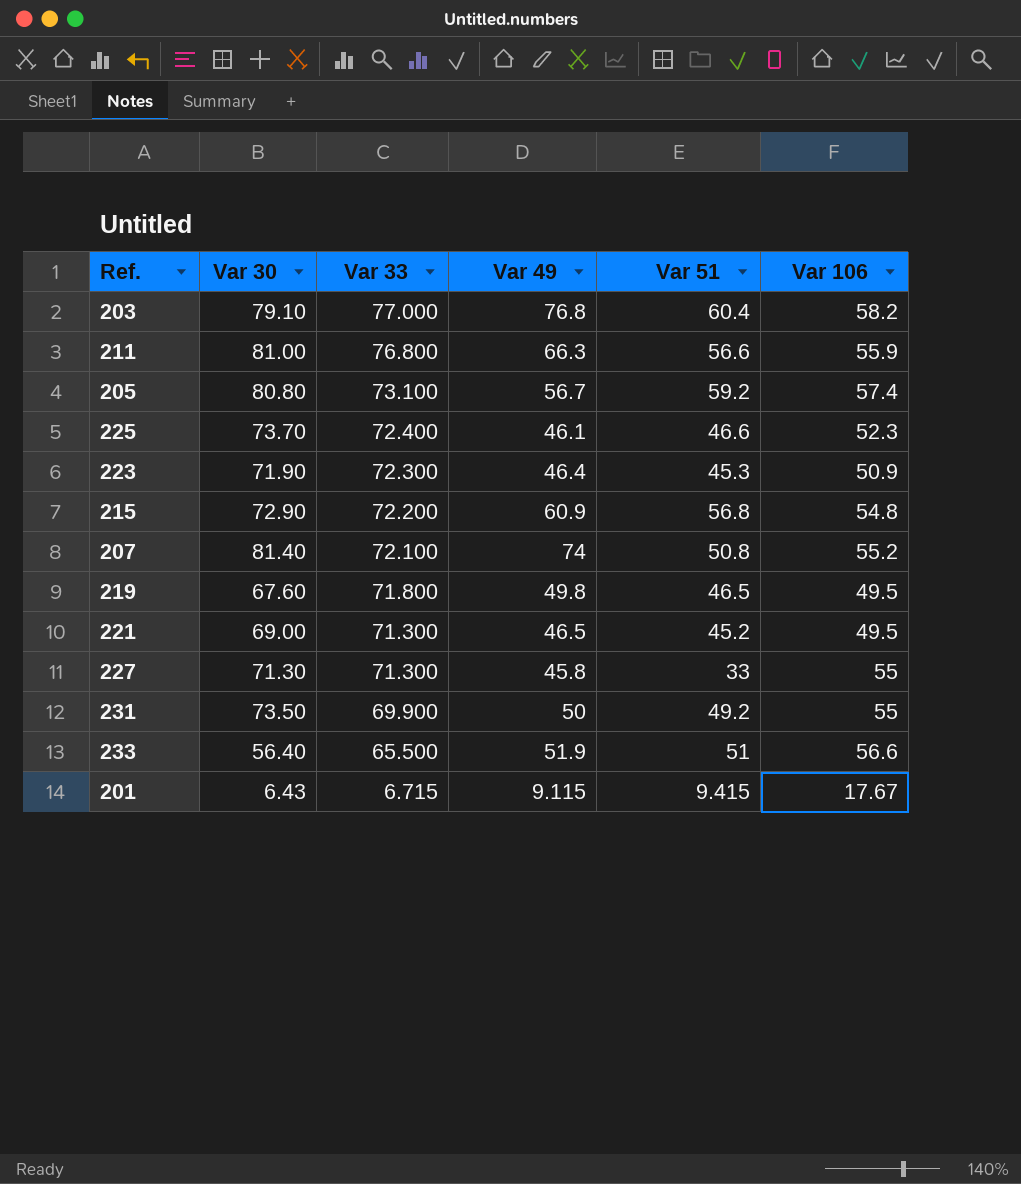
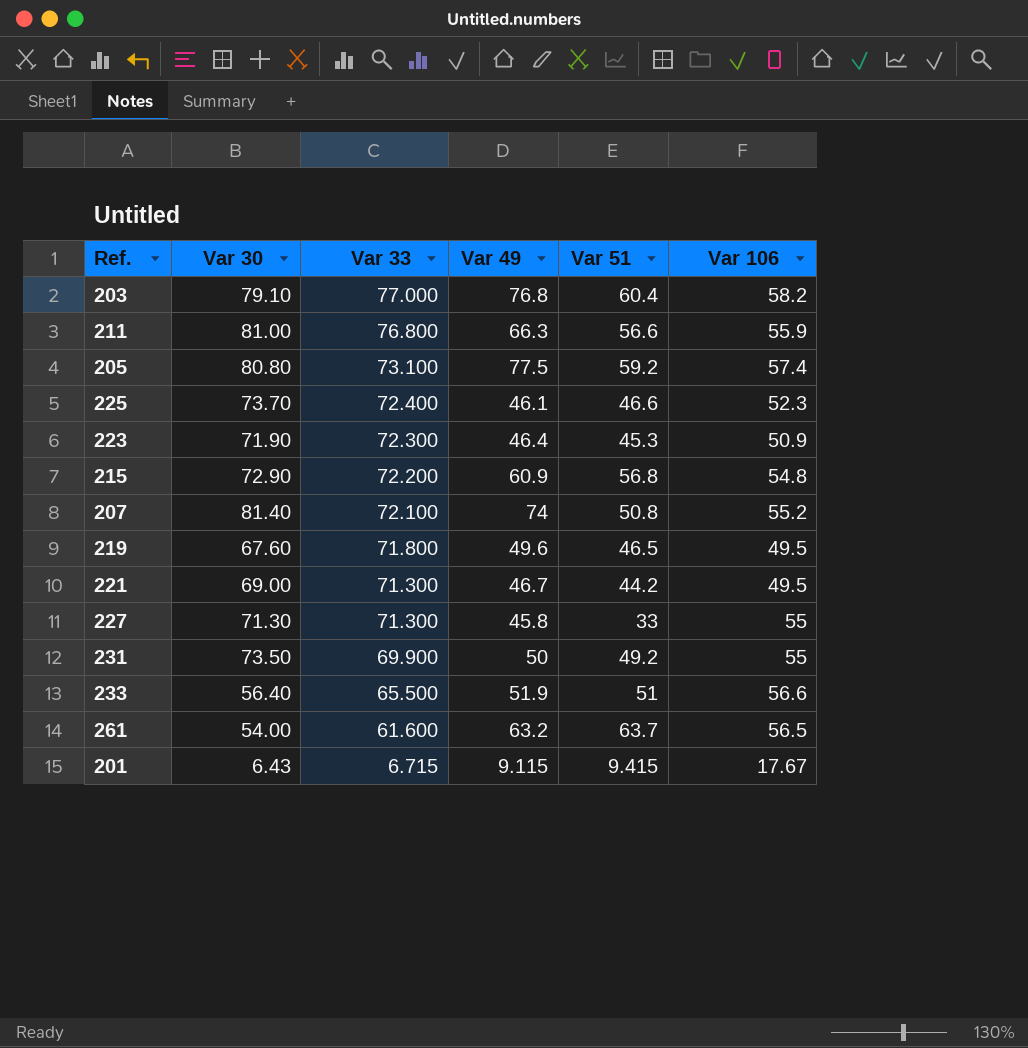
205 | Var 49: 56.7 -> 77.5
219 | Var 49: 49.8 -> 49.6
221 | Var 49: 46.5 -> 46.7
221 | Var 51: 45.2 -> 44.2
row 261: none -> 54.00 | 61.600 | 63.2 | 63.7 | 56.5

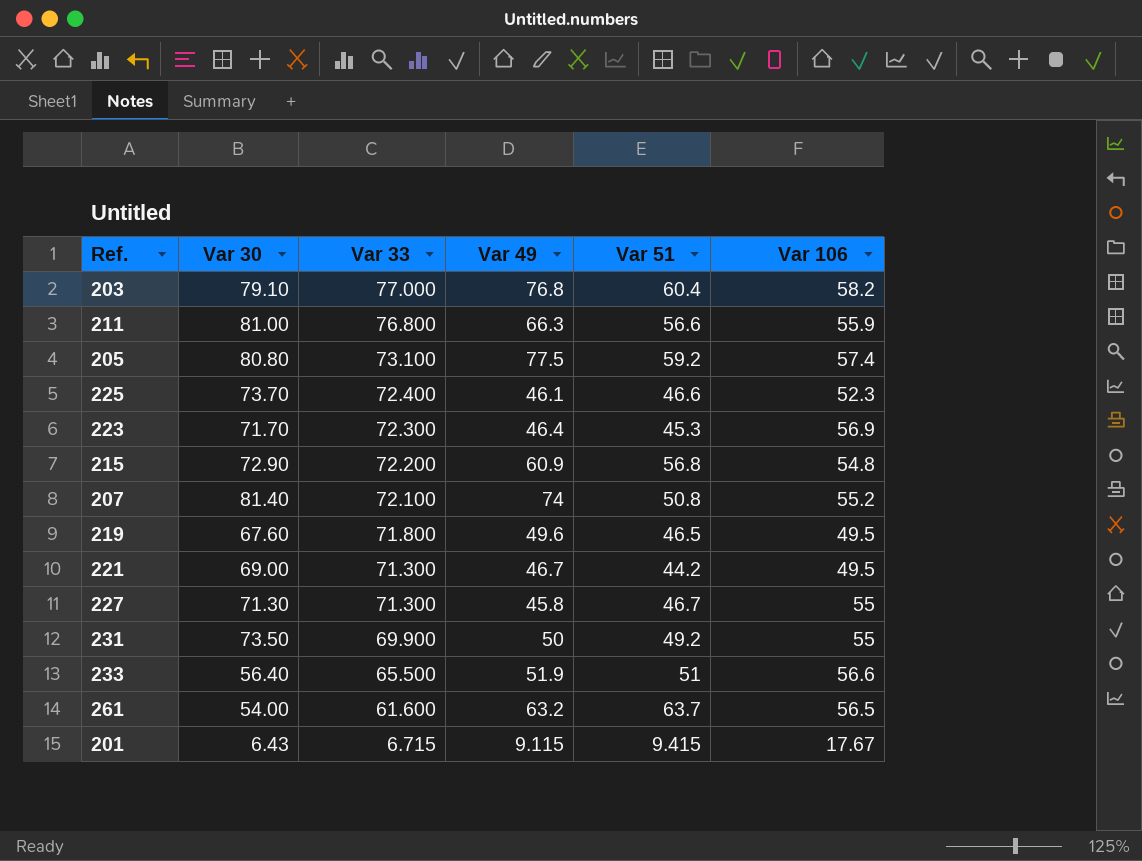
223 | Var 30: 71.90 -> 71.70
223 | Var 106: 50.9 -> 56.9
227 | Var 51: 33 -> 46.7

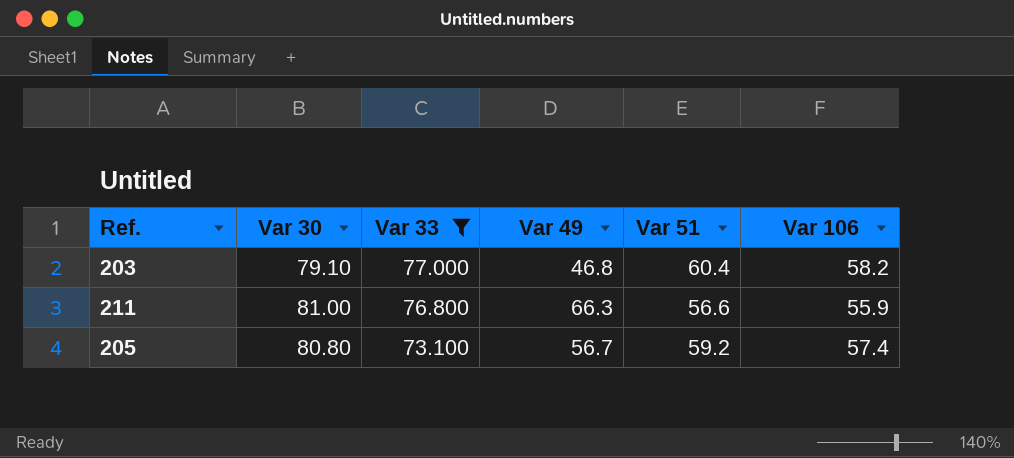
filter: none -> Var 33 >= 73.100
203 | Var 49: 76.8 -> 46.8
205 | Var 49: 77.5 -> 56.7

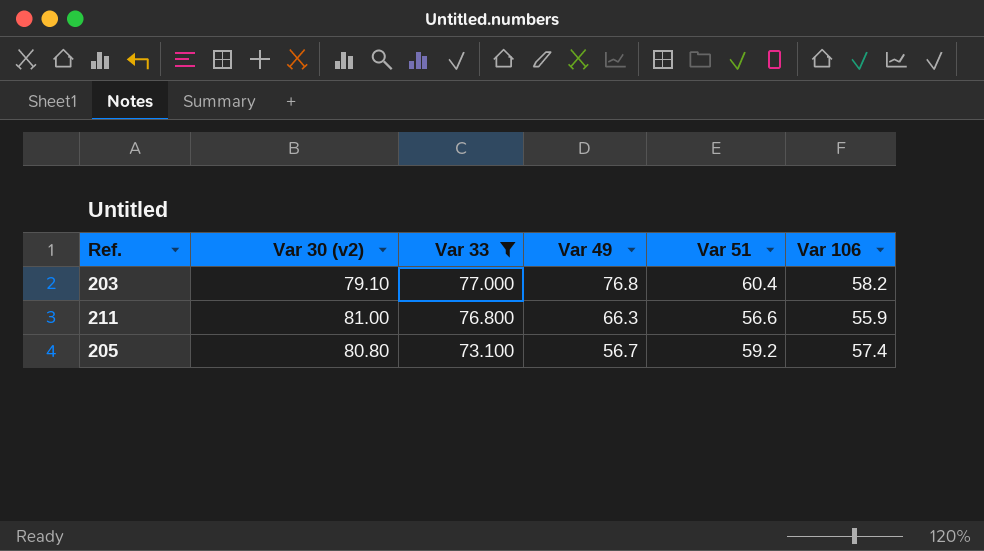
column name: Var 30 -> Var 30 (v2)
203 | Var 49: 46.8 -> 76.8

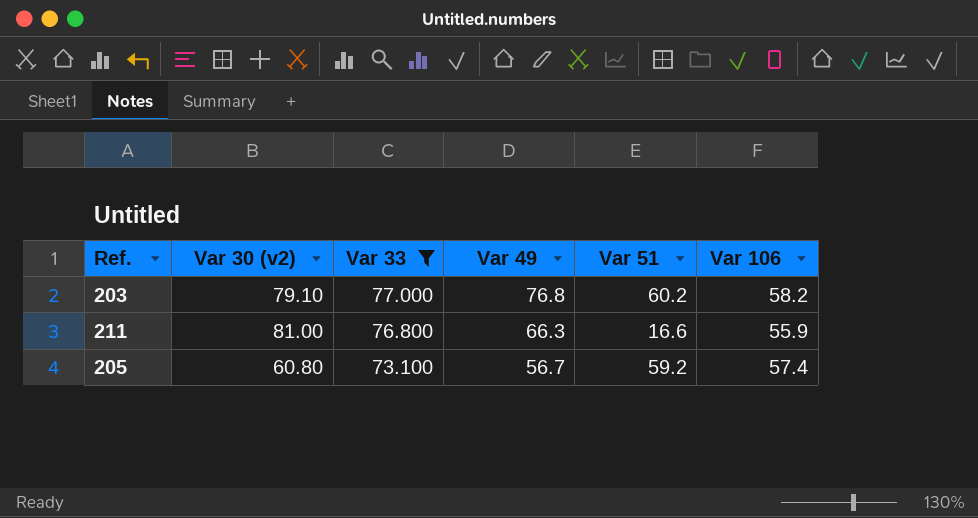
203 | Var 51: 60.4 -> 60.2
211 | Var 51: 56.6 -> 16.6
205 | Var 30 (v2): 80.80 -> 60.80

